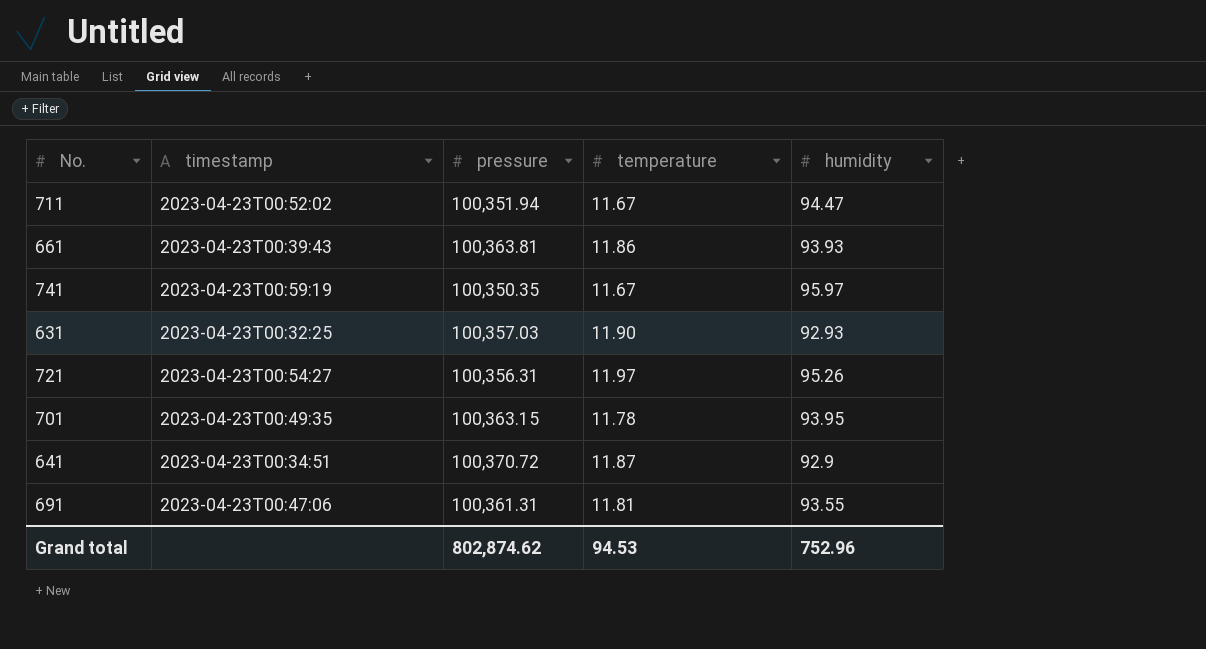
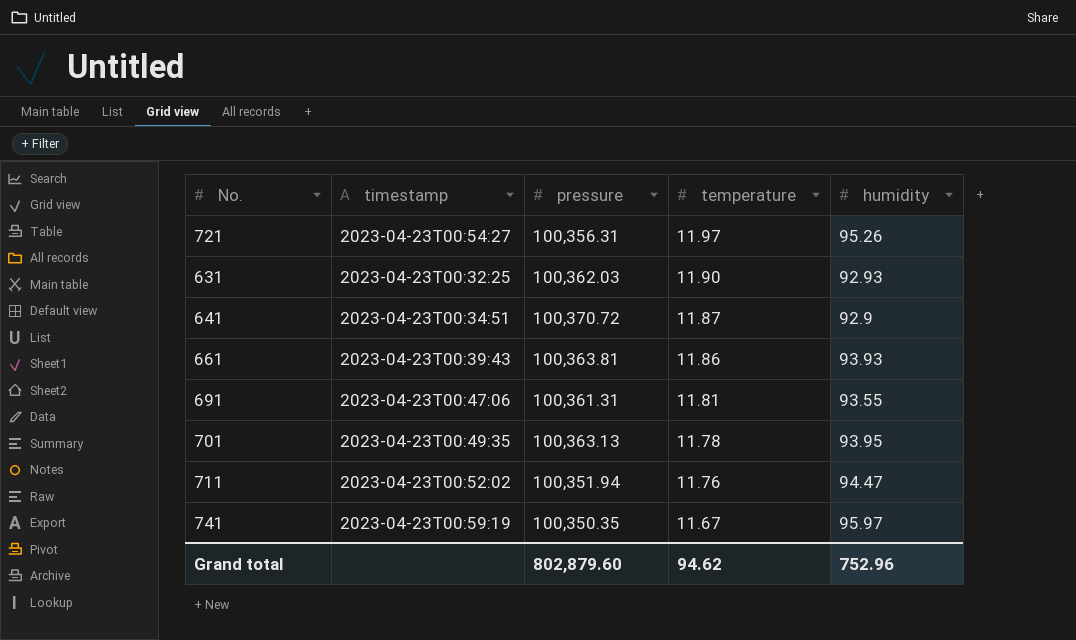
row order: none -> temperature descending
631 | pressure: 100,357.03 -> 100,362.03
701 | pressure: 100,363.15 -> 100,363.13
711 | temperature: 11.67 -> 11.76
Grand total | pressure: 802,874.62 -> 802,879.60
Grand total | temperature: 94.53 -> 94.62

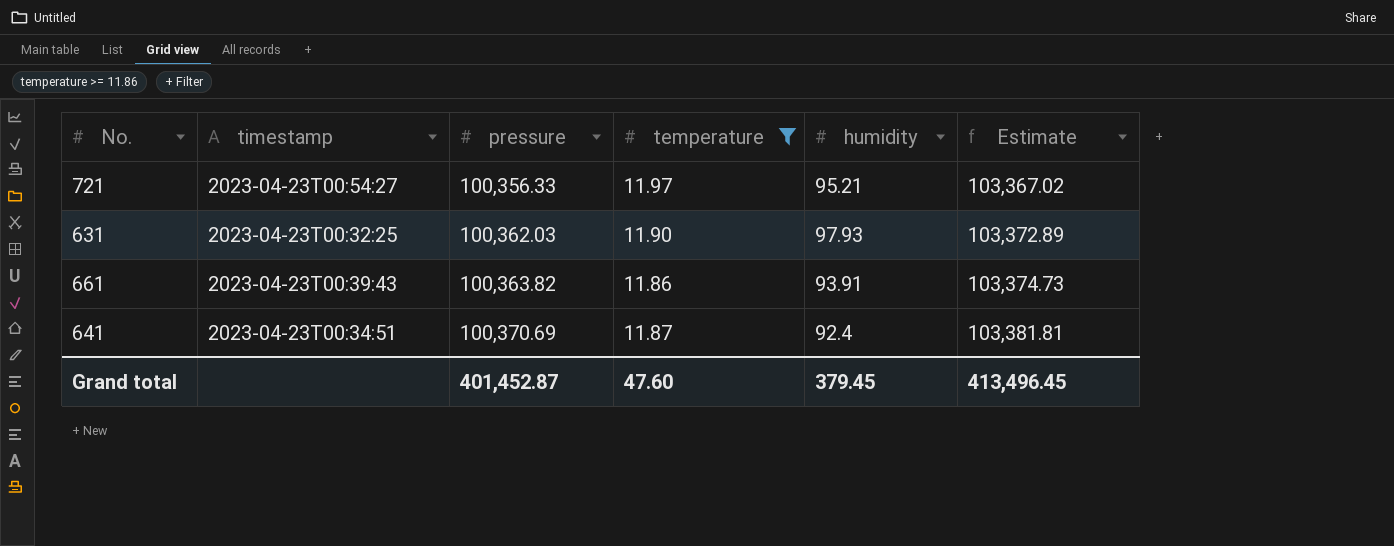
filter: none -> temperature >= 11.86
row order: temperature descending -> pressure ascending
column Estimate | formula: none -> [pressure] * 1.03
721 | pressure: 100,356.31 -> 100,356.33
721 | humidity: 95.26 -> 95.21
631 | humidity: 92.93 -> 97.93
661 | pressure: 100,363.81 -> 100,363.82
661 | humidity: 93.93 -> 93.91
641 | pressure: 100,370.72 -> 100,370.69
641 | humidity: 92.9 -> 92.4
Grand total | pressure: 802,879.60 -> 401,452.87
Grand total | temperature: 94.62 -> 47.60
Grand total | humidity: 752.96 -> 379.45

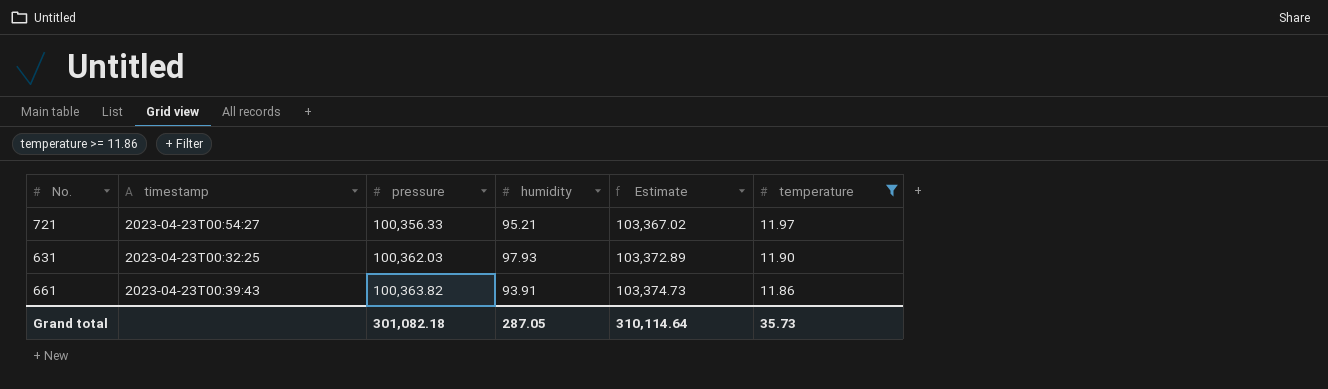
column temperature | position: 4 -> 6
row 641: 2023-04-23T00:34:51 | 100,370.69 | 11.87 | 92.4 | 103,381.81 -> none
Grand total | pressure: 401,452.87 -> 301,082.18
Grand total | humidity: 379.45 -> 287.05
Grand total | Estimate: 413,496.45 -> 310,114.64
Grand total | temperature: 47.60 -> 35.73

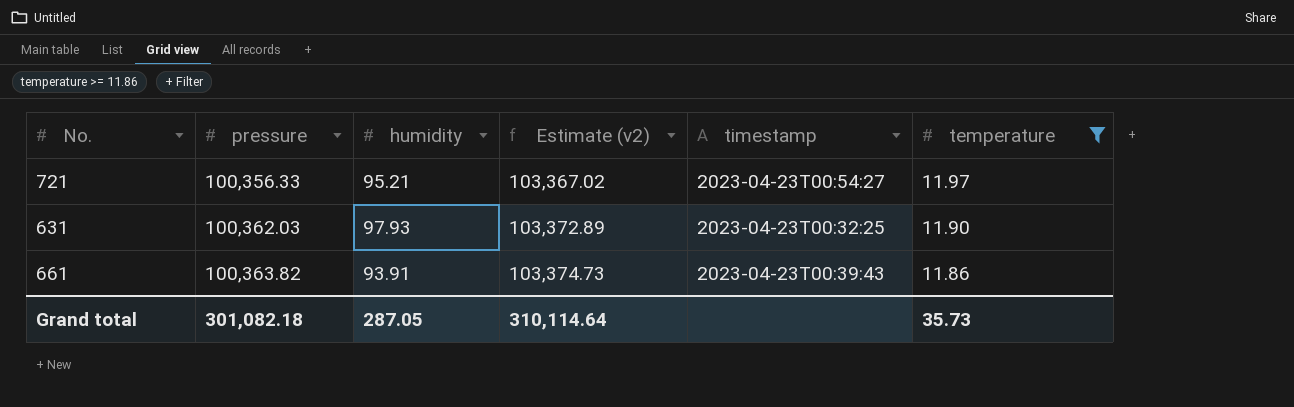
column name: Estimate -> Estimate (v2)
column timestamp | position: 2 -> 5

